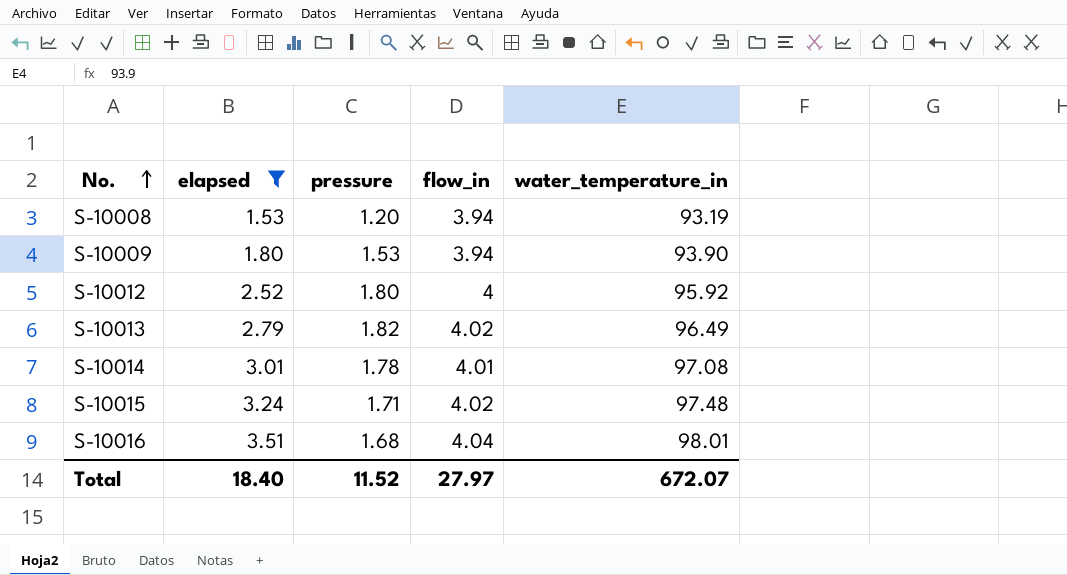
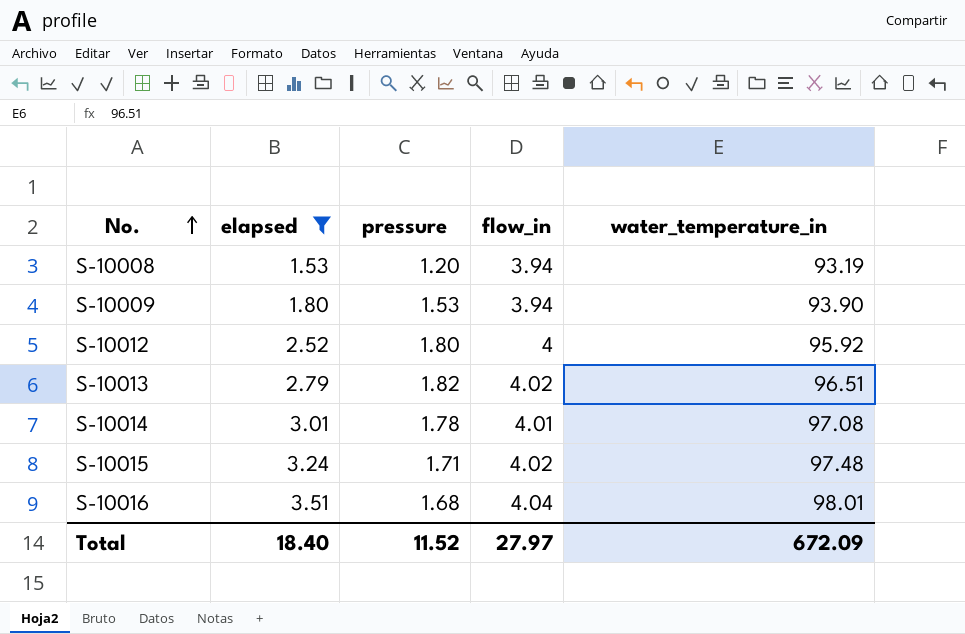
S-10013 | water_temperature_in: 96.49 -> 96.51
Total | water_temperature_in: 672.07 -> 672.09

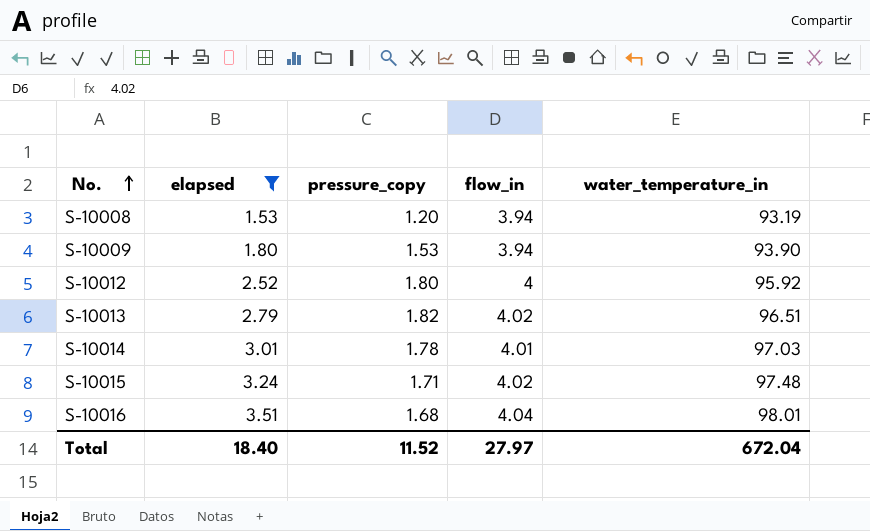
column name: pressure -> pressure_copy
S-10014 | water_temperature_in: 97.08 -> 97.03
Total | water_temperature_in: 672.09 -> 672.04

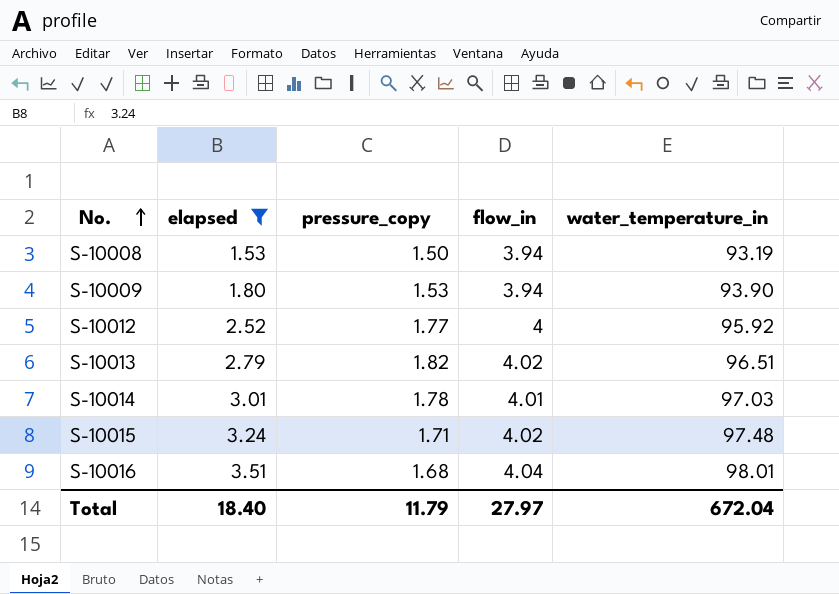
S-10008 | pressure_copy: 1.20 -> 1.50
S-10012 | pressure_copy: 1.80 -> 1.77
Total | pressure_copy: 11.52 -> 11.79

